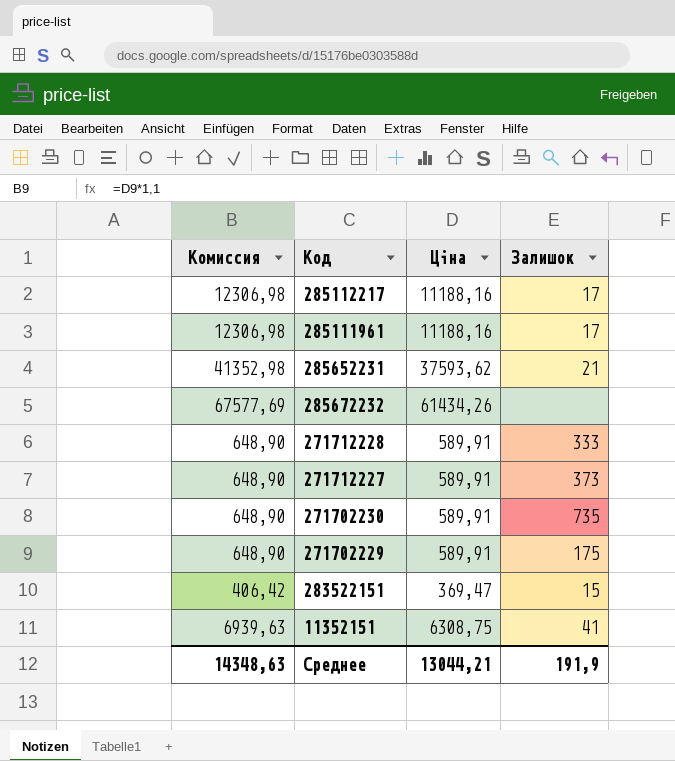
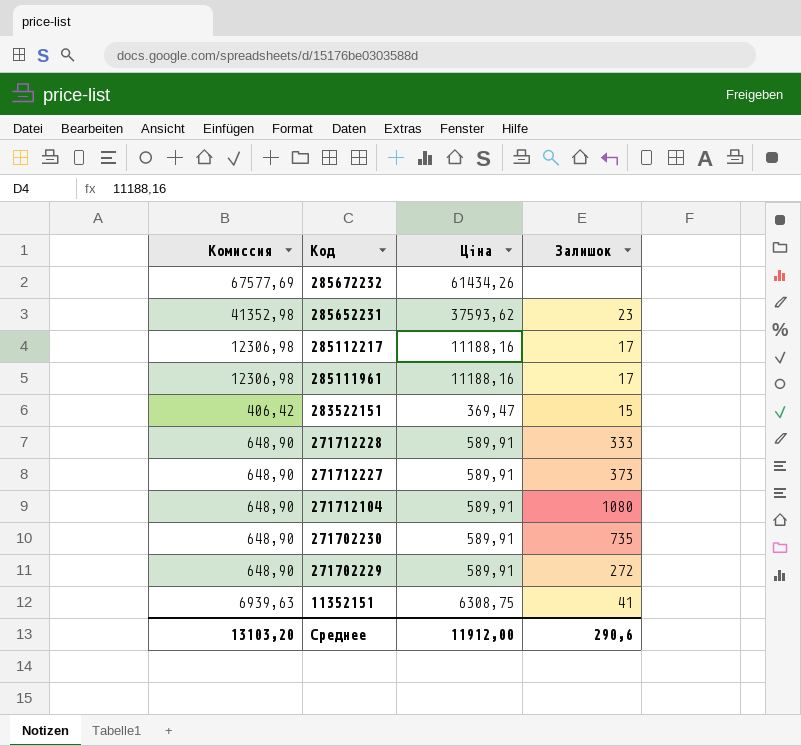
row order: none -> Код descending
285652231 | Залишок: 21 -> 23
row 271712104: none -> 648,90 | 589,91 | 1080
271702229 | Залишок: 175 -> 272
Среднее | Комиссия: 14348,63 -> 13103,20
Среднее | Ціна: 13044,21 -> 11912,00
Среднее | Залишок: 191,9 -> 290,6

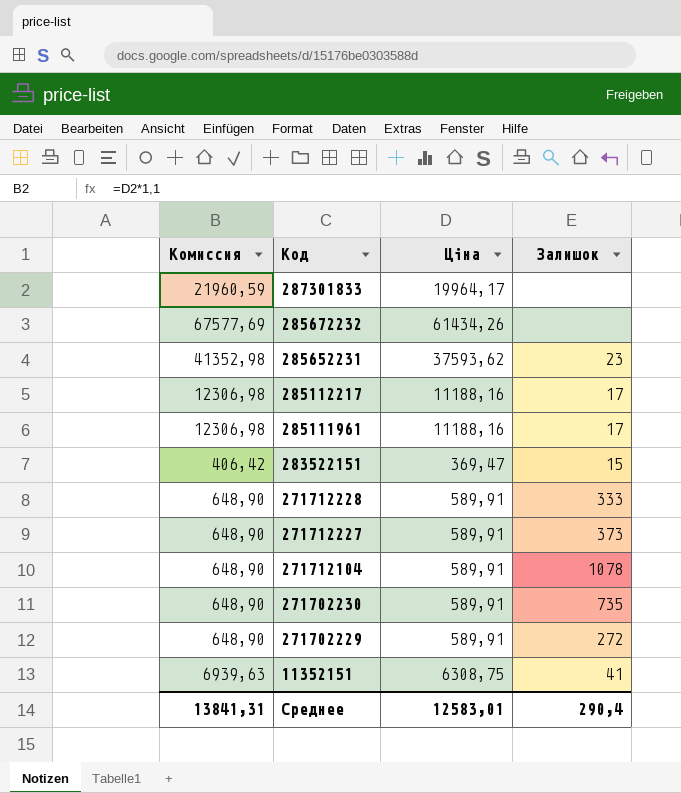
row 287301833: none -> 21960,59 | 19964,17 | none
271712104 | Залишок: 1080 -> 1078
Среднее | Комиссия: 13103,20 -> 13841,31
Среднее | Ціна: 11912,00 -> 12583,01
Среднее | Залишок: 290,6 -> 290,4

